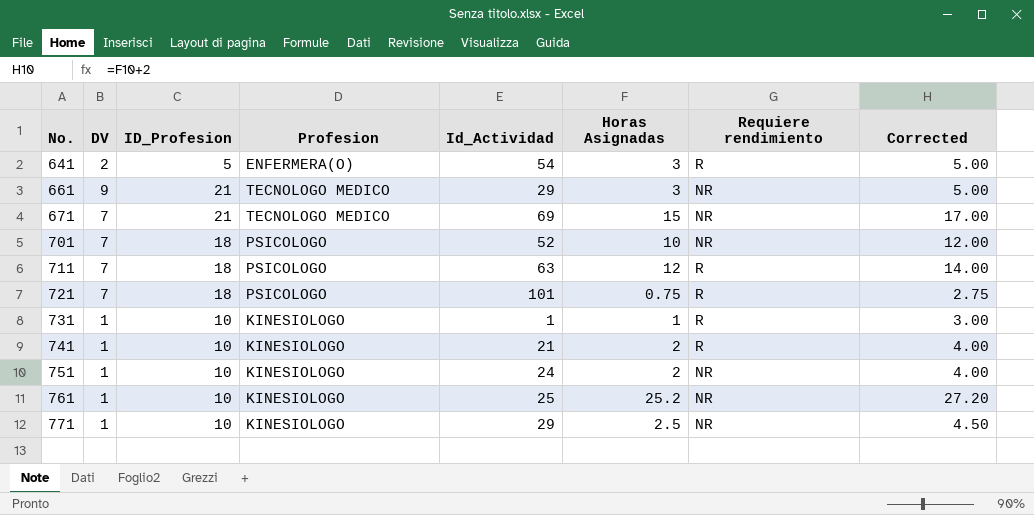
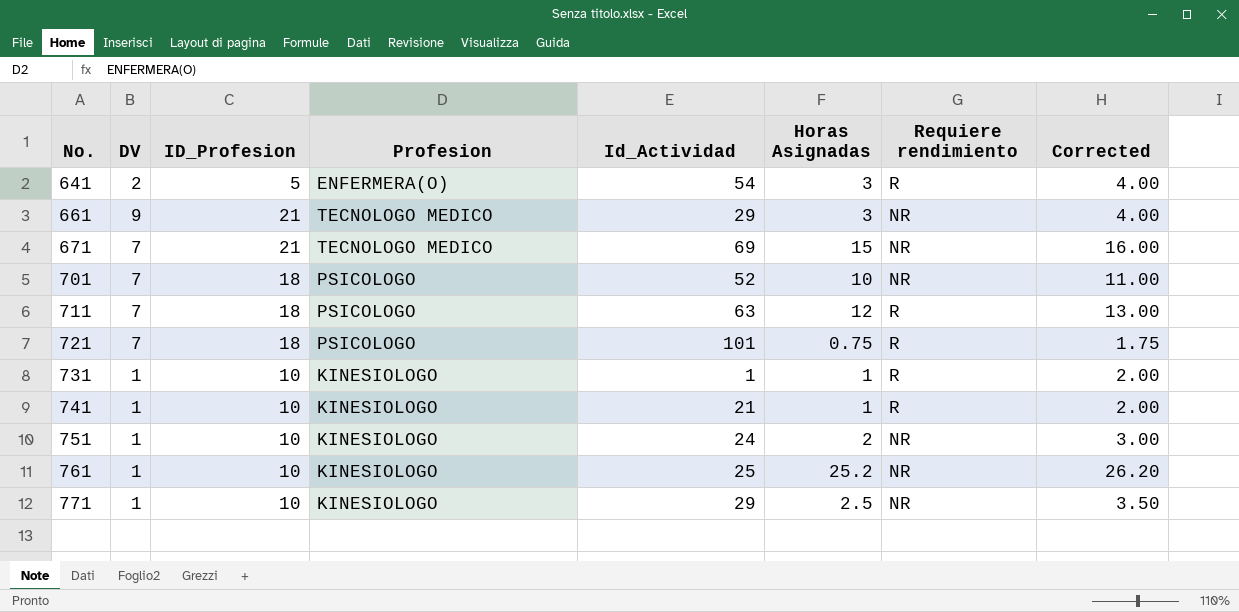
column Corrected | formula: [Horas Asignadas] + 2 -> [Horas Asignadas] + 1
741 | Horas Asignadas: 2 -> 1

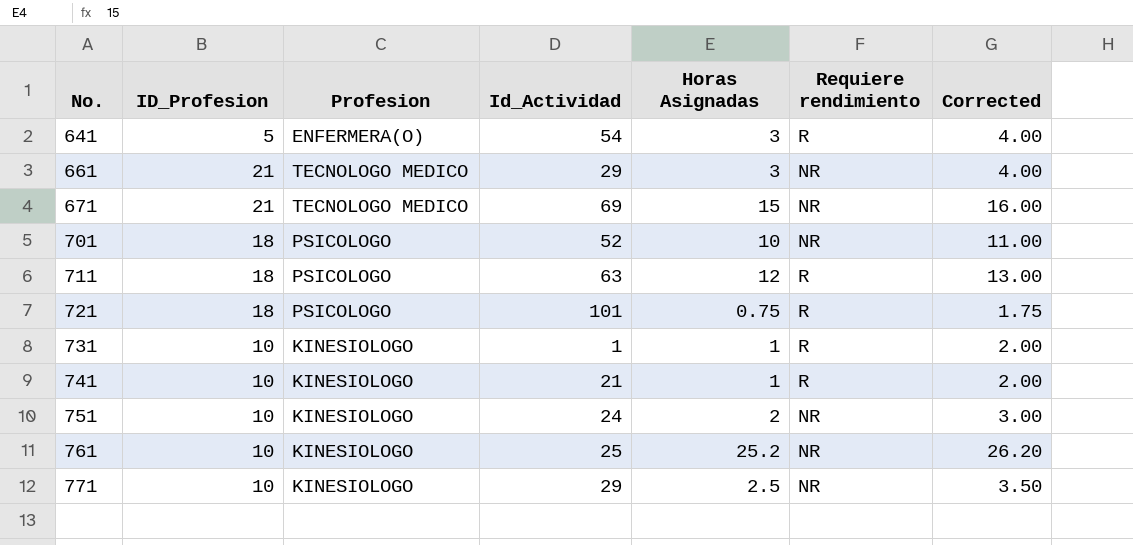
column DV | position: 2 -> none

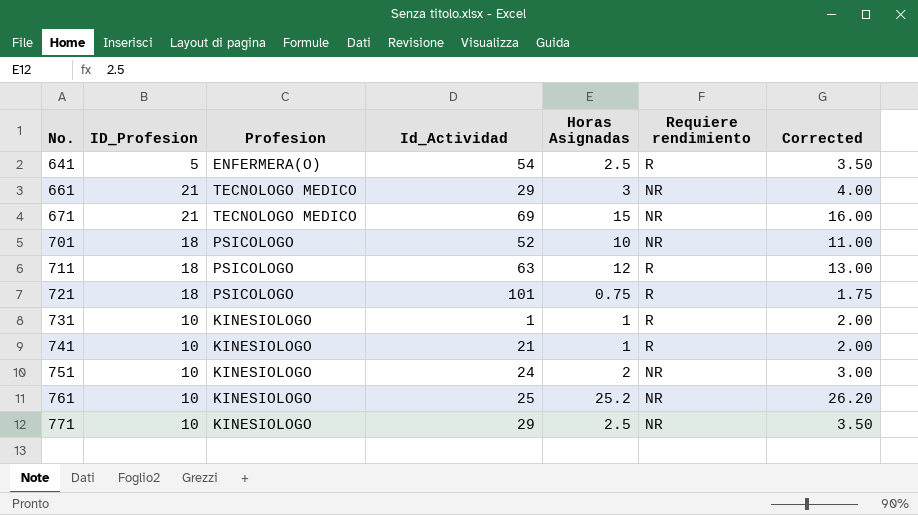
641 | Horas Asignadas: 3 -> 2.5
641 | Corrected: 4.00 -> 3.50

